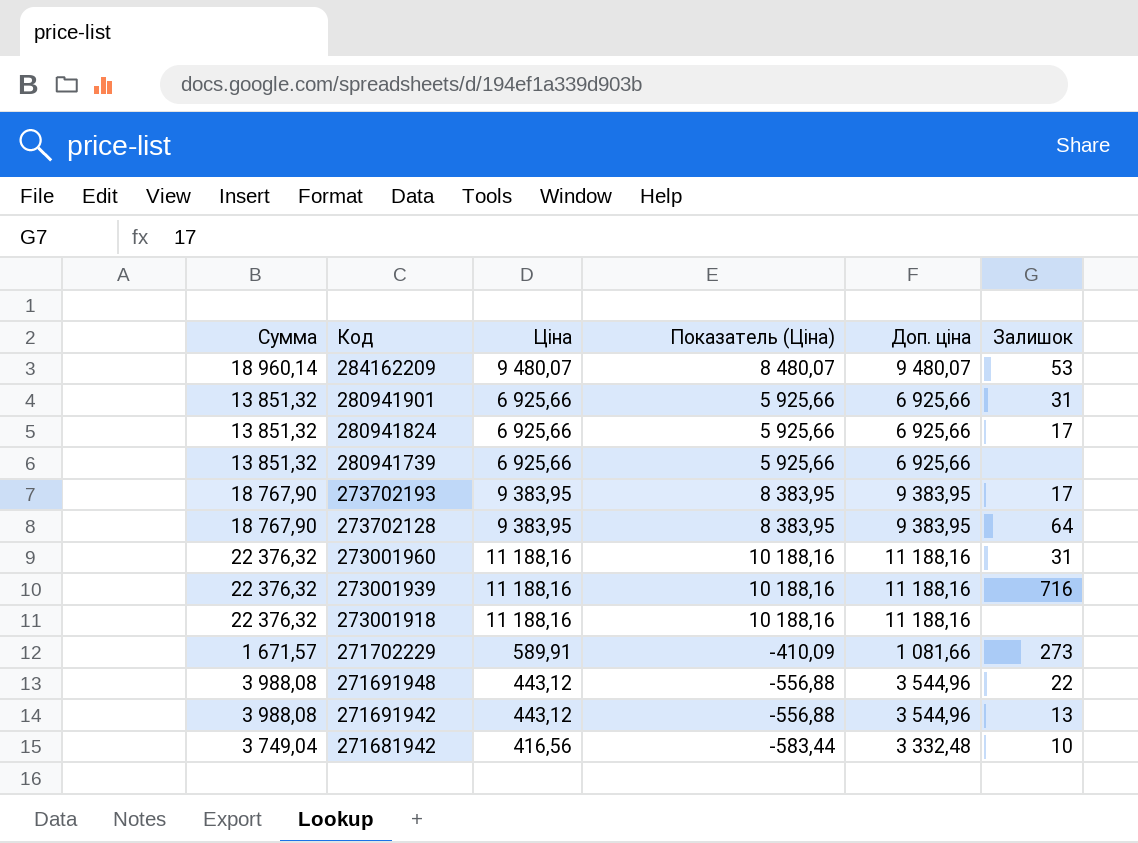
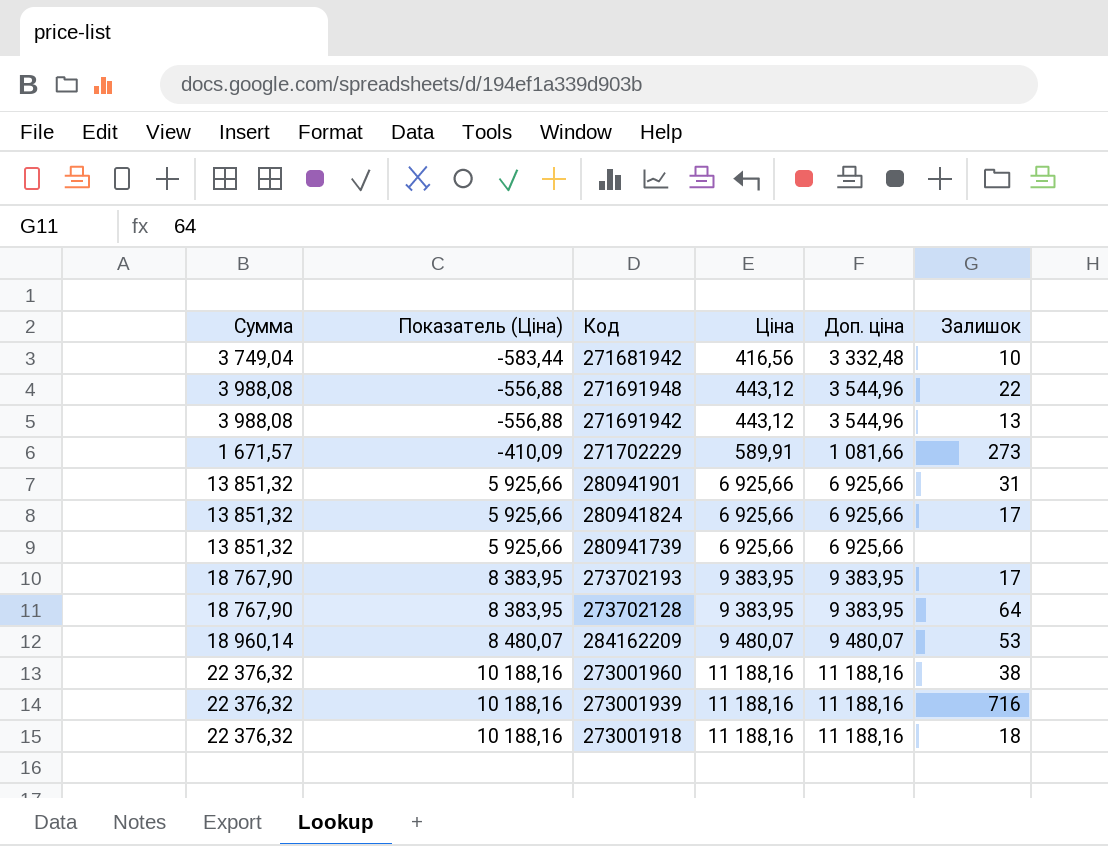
row order: Код descending -> Показатель (Ціна) ascending
column Показатель (Ціна) | position: 4 -> 2
273001960 | Залишок: 31 -> 38
273001918 | Залишок: none -> 18

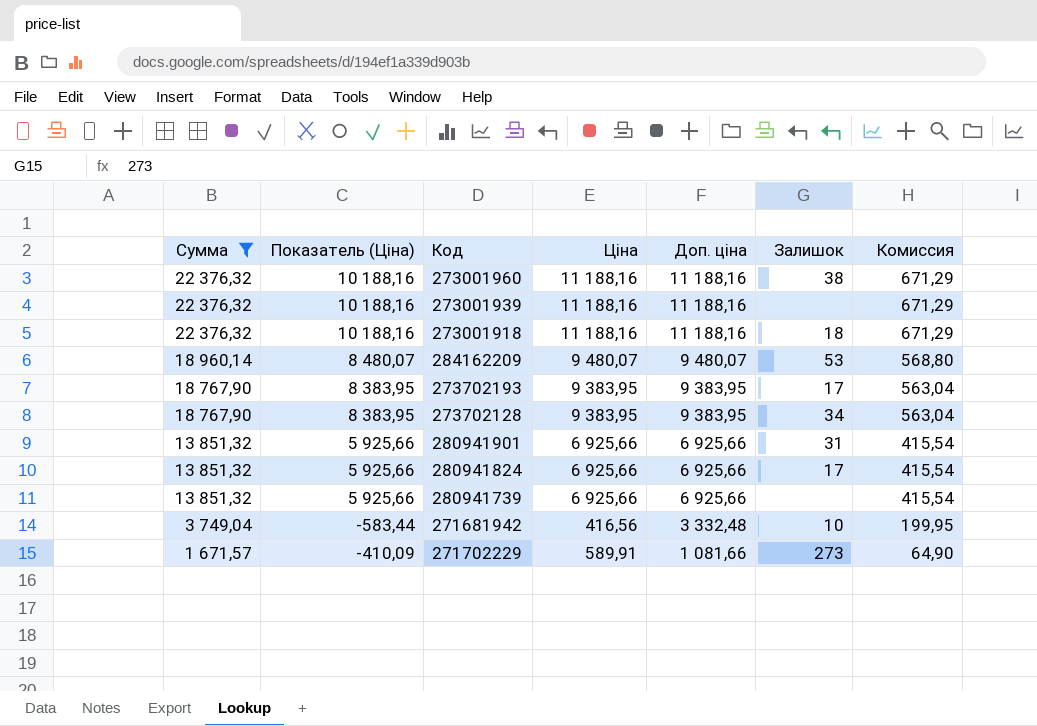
filter: none -> Сумма != 3 988,08
row order: Показатель (Ціна) ascending -> Сумма descending
column Комиссия | formula: none -> [Доп. ціна] * 0,06
273001939 | Залишок: 716 -> none
273702128 | Залишок: 64 -> 34

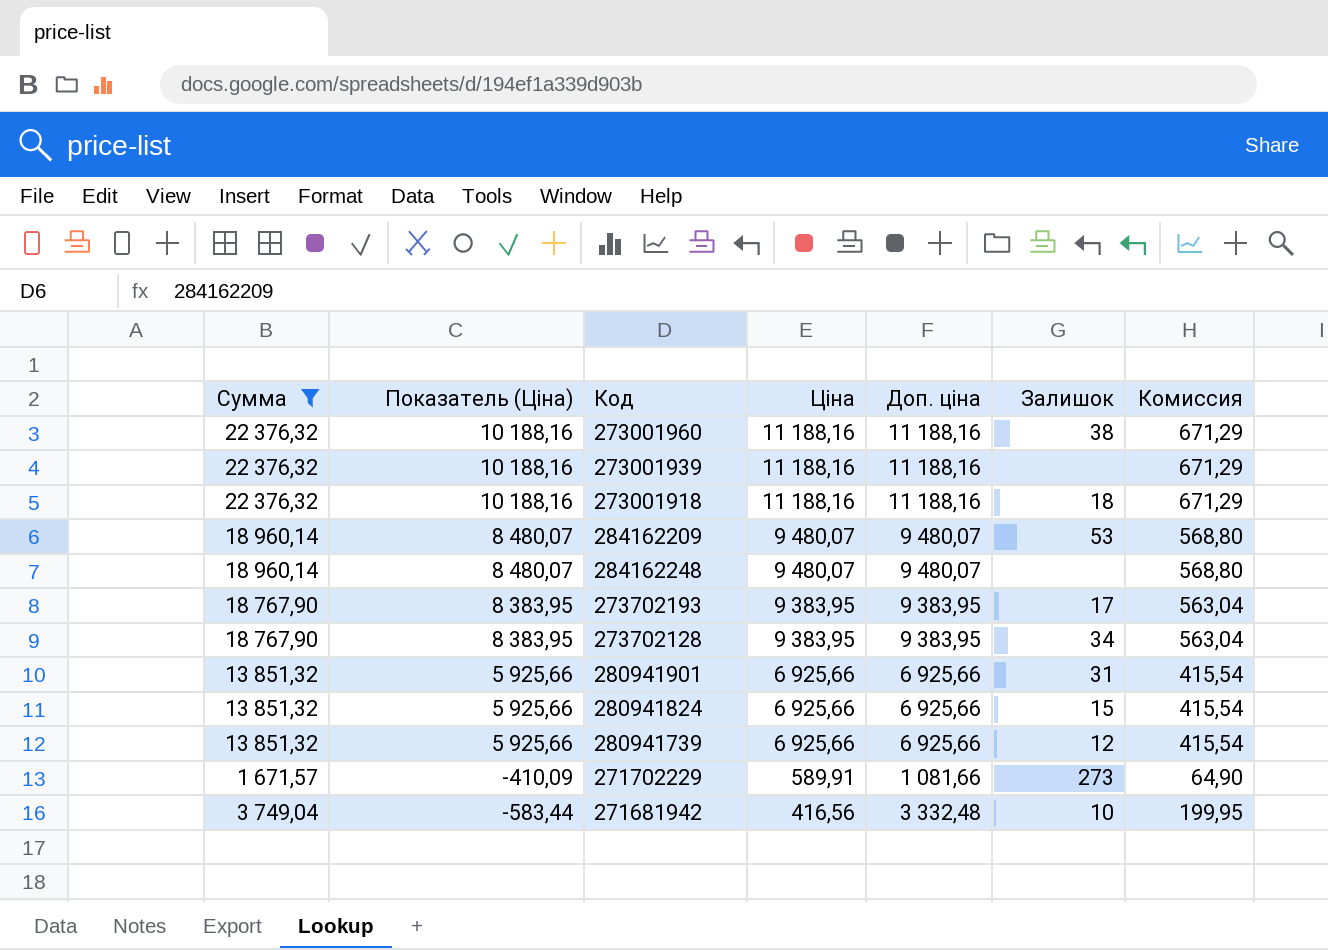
row order: Сумма descending -> Показатель (Ціна) descending
row 284162248: none -> 18 960,14 | 8 480,07 | 9 480,07 | 9 480,07 | none | 568,80
280941824 | Залишок: 17 -> 15
280941739 | Залишок: none -> 12

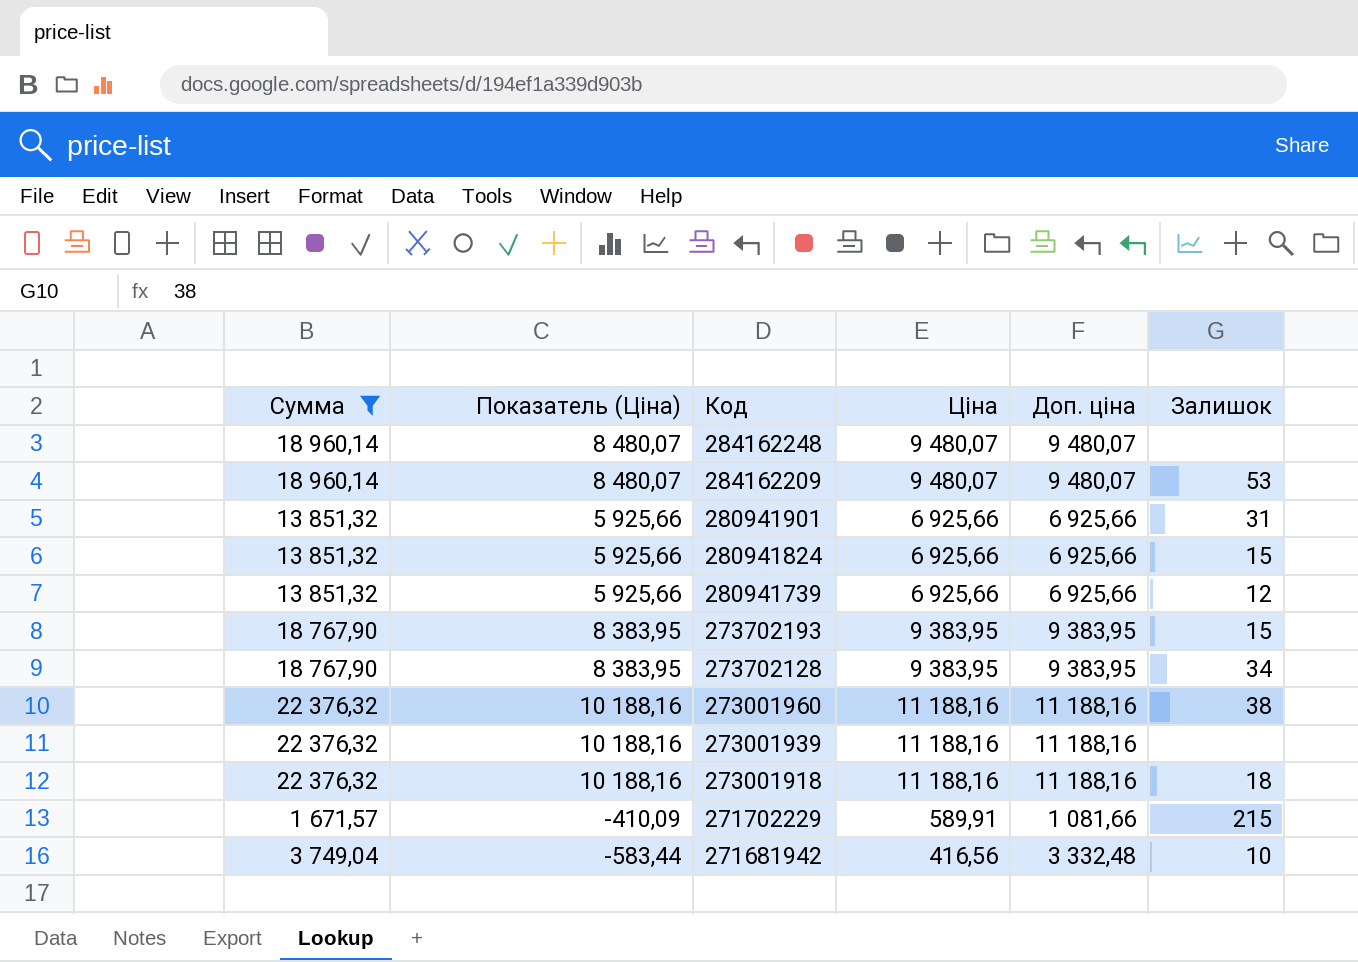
row order: Показатель (Ціна) descending -> Код descending
column Комиссия | formula: [Доп. ціна] * 0,06 -> none
273702193 | Залишок: 17 -> 15
271702229 | Залишок: 273 -> 215

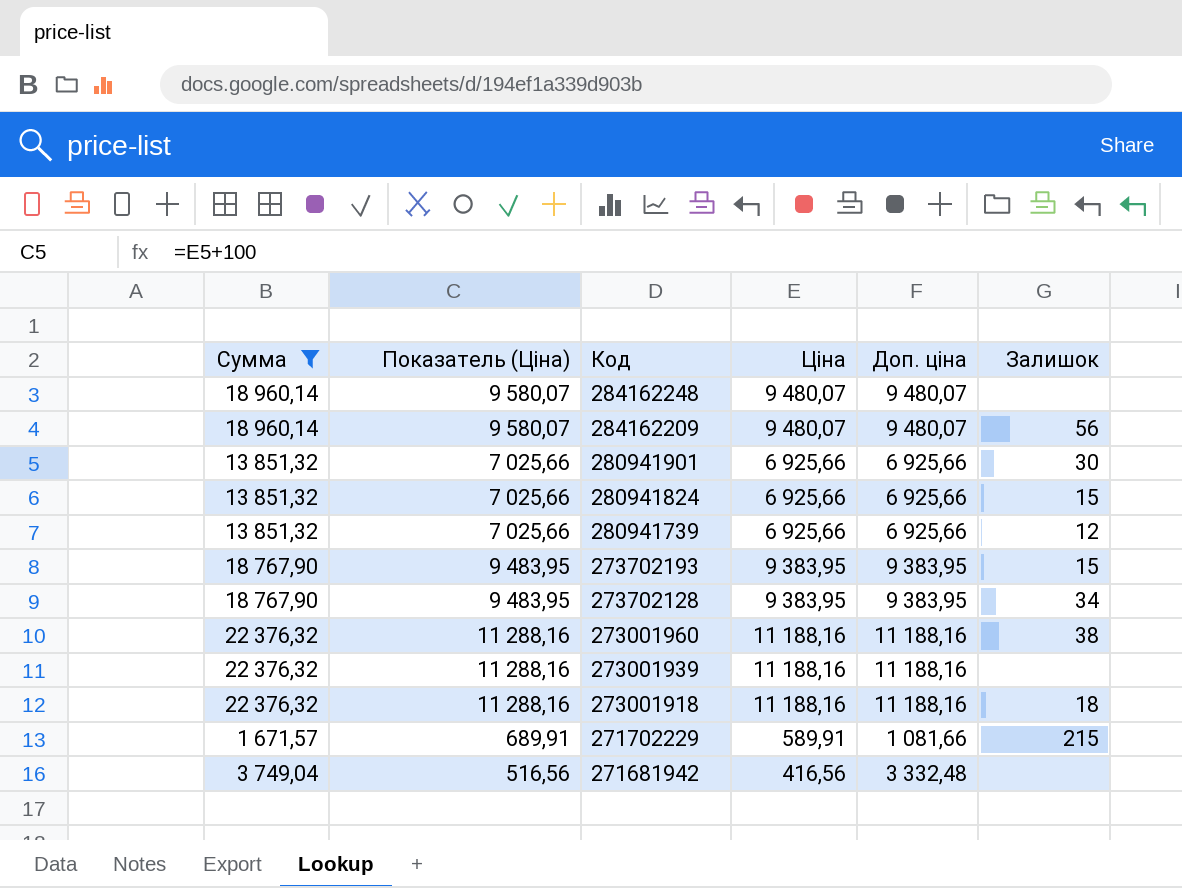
column Показатель (Ціна) | formula: [Ціна] - 1000 -> [Ціна] + 100
284162209 | Залишок: 53 -> 56
280941901 | Залишок: 31 -> 30
271681942 | Залишок: 10 -> none

